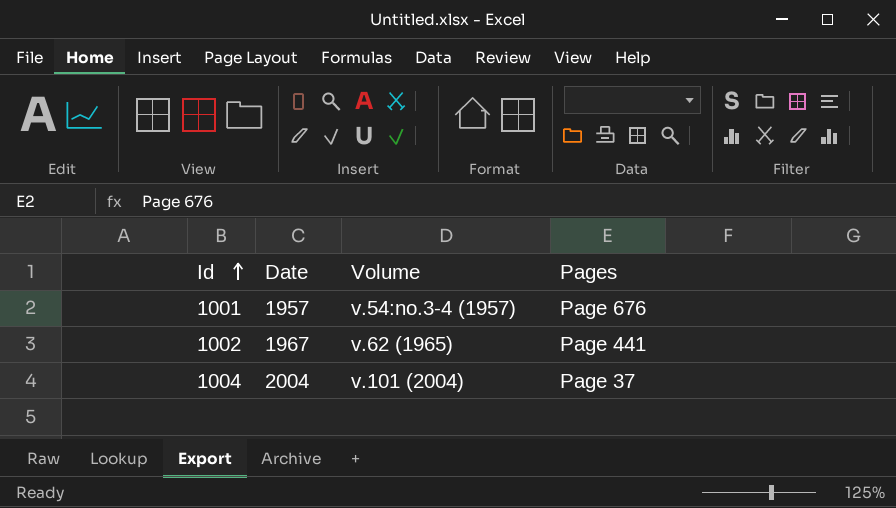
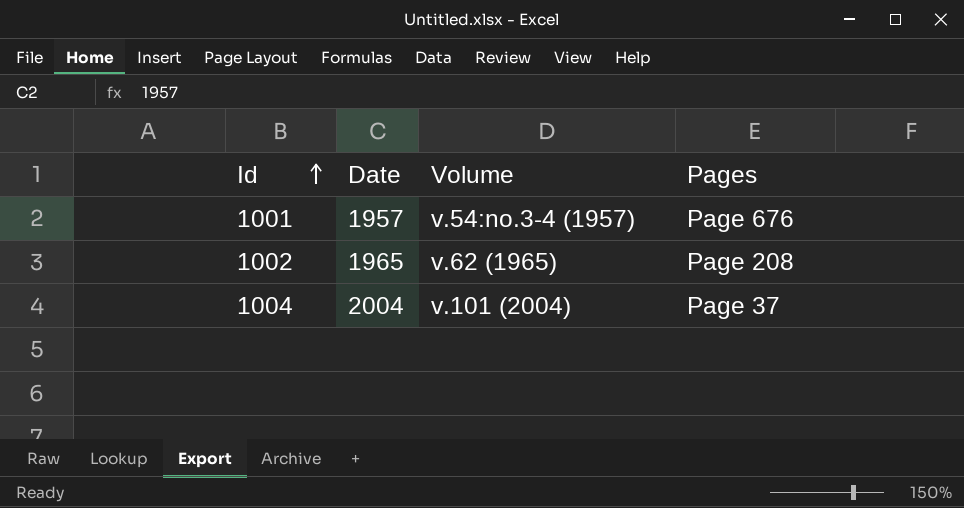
1002 | Date: 1967 -> 1965
1002 | Pages: Page 441 -> Page 208

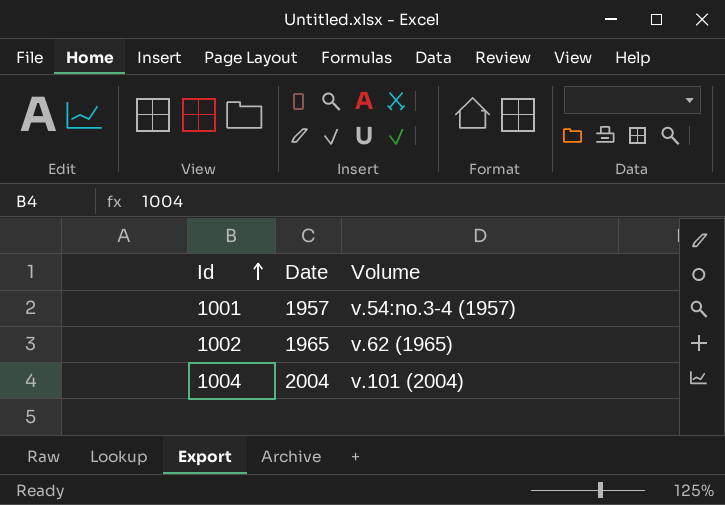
column Pages | position: 4 -> none

